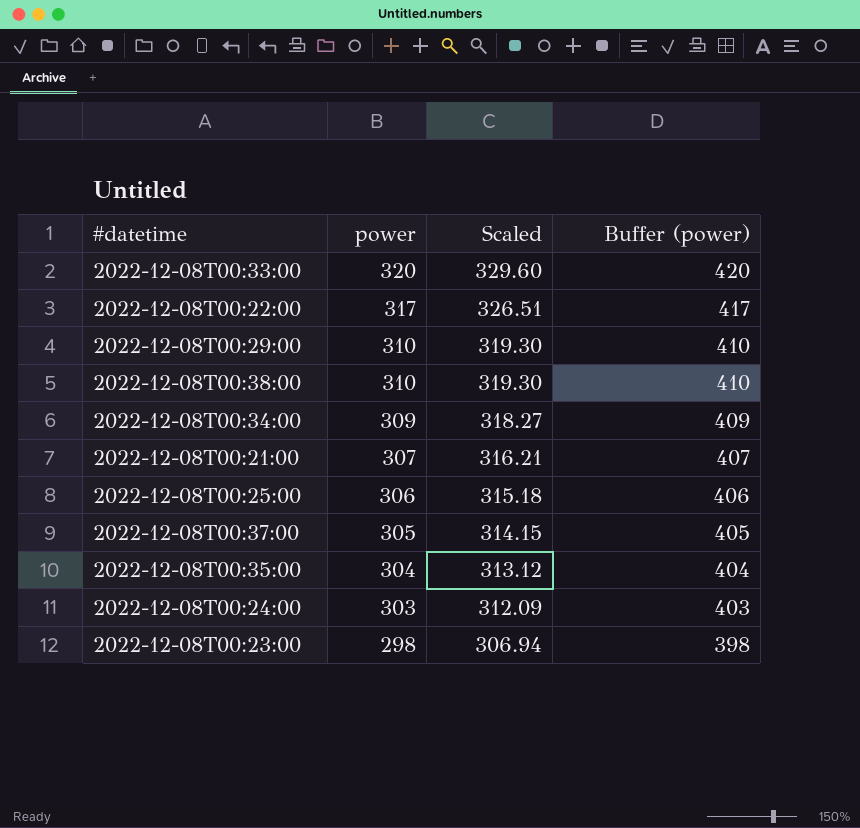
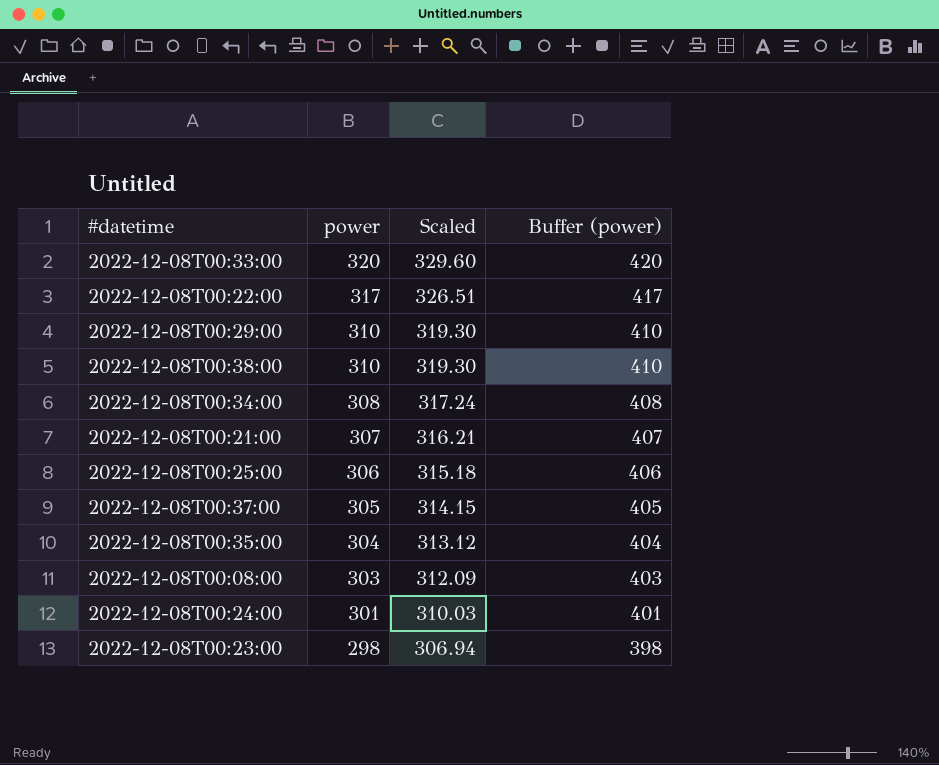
2022-12-08T00:34:00 | power: 309 -> 308
2022-12-08T00:34:00 | Scaled: 318.27 -> 317.24
2022-12-08T00:34:00 | Buffer (power): 409 -> 408
row 2022-12-08T00:08:00: none -> 303 | 312.09 | 403
2022-12-08T00:24:00 | power: 303 -> 301
2022-12-08T00:24:00 | Scaled: 312.09 -> 310.03
2022-12-08T00:24:00 | Buffer (power): 403 -> 401

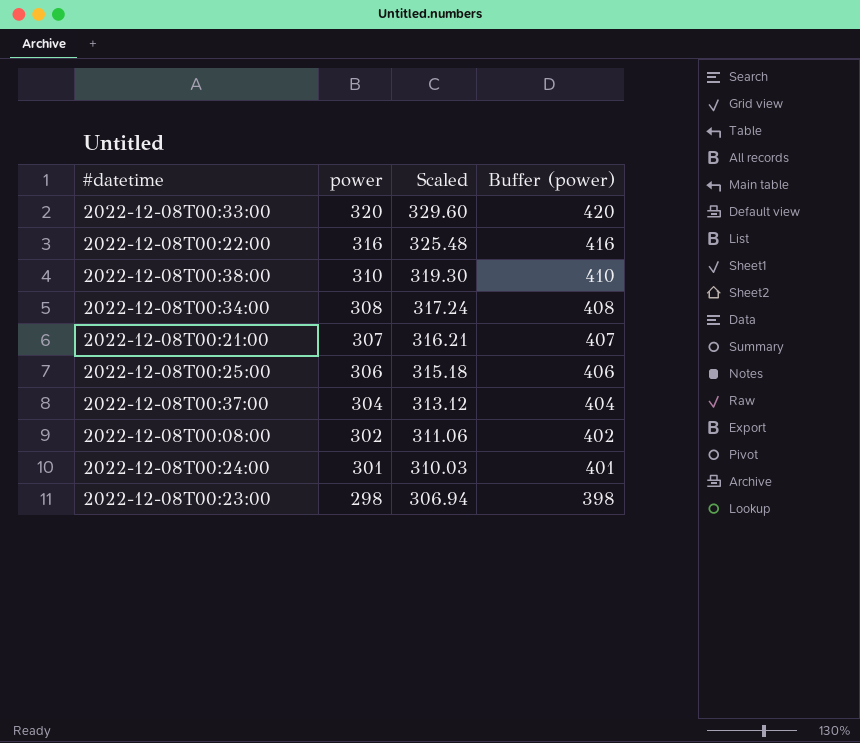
row 2022-12-08T00:29:00: 310 | 319.30 | 410 -> none
row 2022-12-08T00:35:00: 304 | 313.12 | 404 -> none
2022-12-08T00:22:00 | power: 317 -> 316
2022-12-08T00:22:00 | Scaled: 326.51 -> 325.48
2022-12-08T00:22:00 | Buffer (power): 417 -> 416
2022-12-08T00:37:00 | power: 305 -> 304
2022-12-08T00:37:00 | Scaled: 314.15 -> 313.12
2022-12-08T00:37:00 | Buffer (power): 405 -> 404
2022-12-08T00:08:00 | power: 303 -> 302
2022-12-08T00:08:00 | Scaled: 312.09 -> 311.06
2022-12-08T00:08:00 | Buffer (power): 403 -> 402

